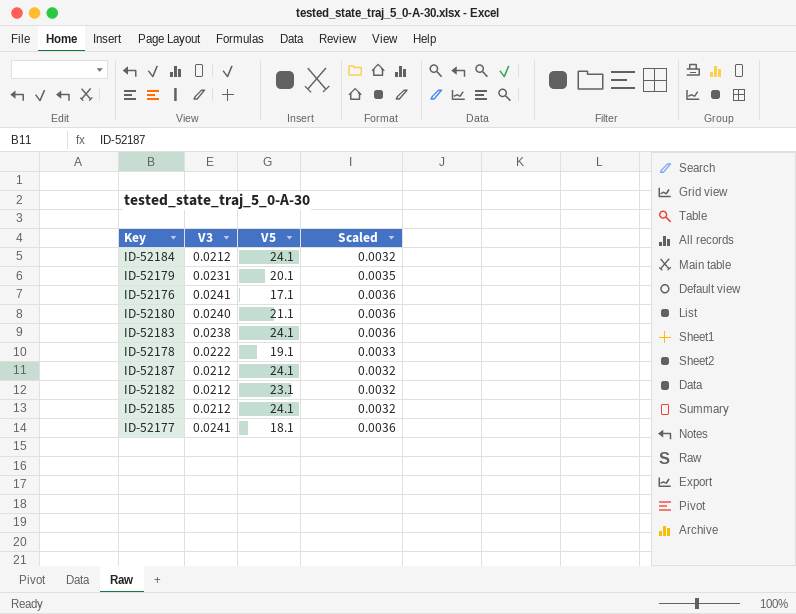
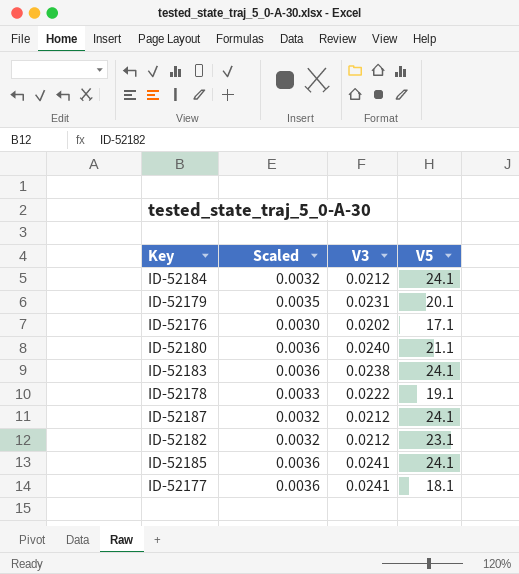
column Scaled | position: 4 -> 2
ID-52176 | Scaled: 0.0036 -> 0.0030
ID-52176 | V3: 0.0241 -> 0.0202
ID-52185 | Scaled: 0.0032 -> 0.0036
ID-52185 | V3: 0.0212 -> 0.0241

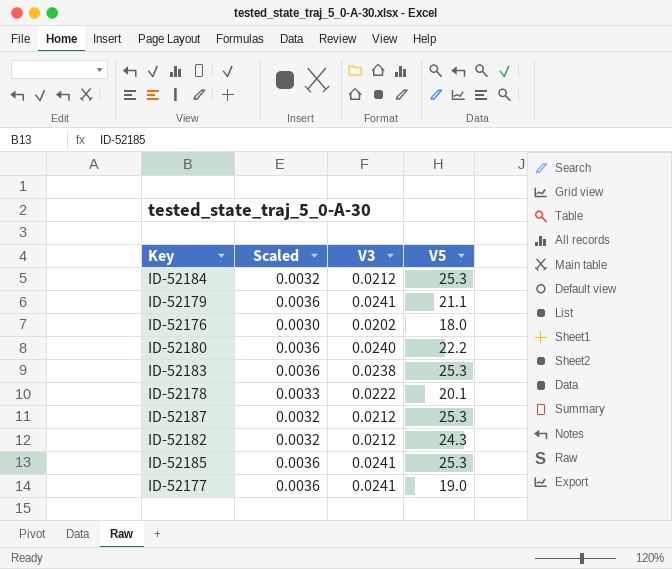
ID-52184 | V5: 24.1 -> 25.3
ID-52179 | Scaled: 0.0035 -> 0.0036
ID-52179 | V3: 0.0231 -> 0.0241
ID-52179 | V5: 20.1 -> 21.1
ID-52176 | V5: 17.1 -> 18.0
ID-52180 | V5: 21.1 -> 22.2
ID-52183 | V5: 24.1 -> 25.3
ID-52178 | V5: 19.1 -> 20.1
ID-52187 | V5: 24.1 -> 25.3
ID-52182 | V5: 23.1 -> 24.3
ID-52185 | V5: 24.1 -> 25.3
ID-52177 | V5: 18.1 -> 19.0

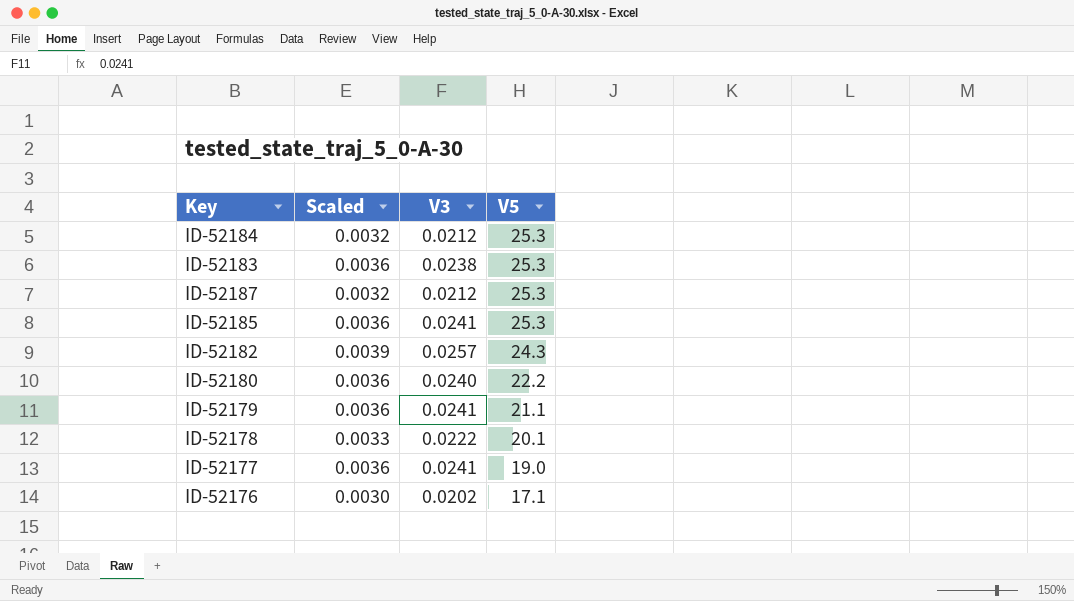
row order: none -> V5 descending
ID-52182 | Scaled: 0.0032 -> 0.0039
ID-52182 | V3: 0.0212 -> 0.0257
ID-52176 | V5: 18.0 -> 17.1

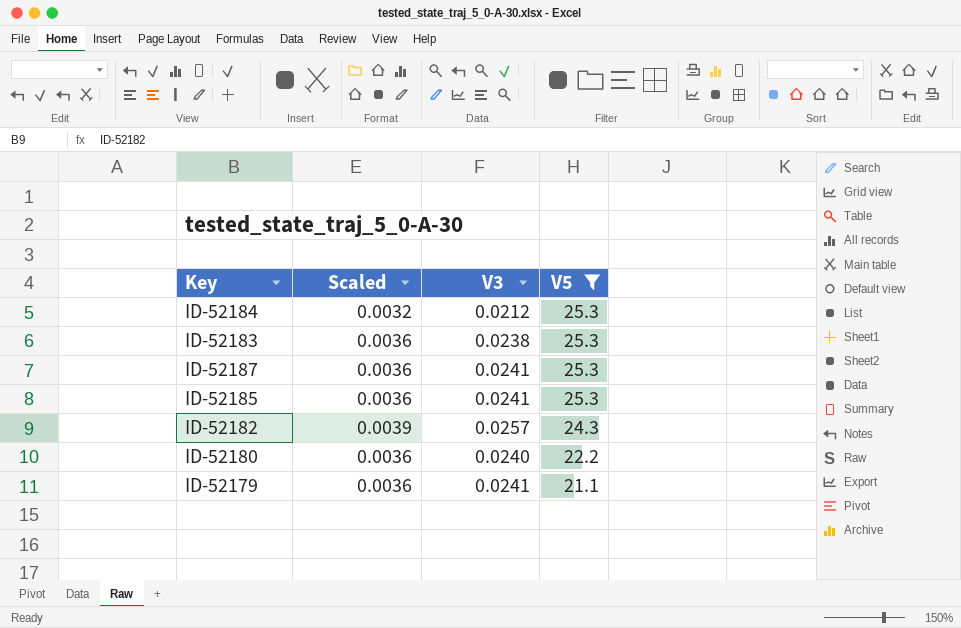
filter: none -> V5 >= 21.1
ID-52187 | Scaled: 0.0032 -> 0.0036
ID-52187 | V3: 0.0212 -> 0.0241

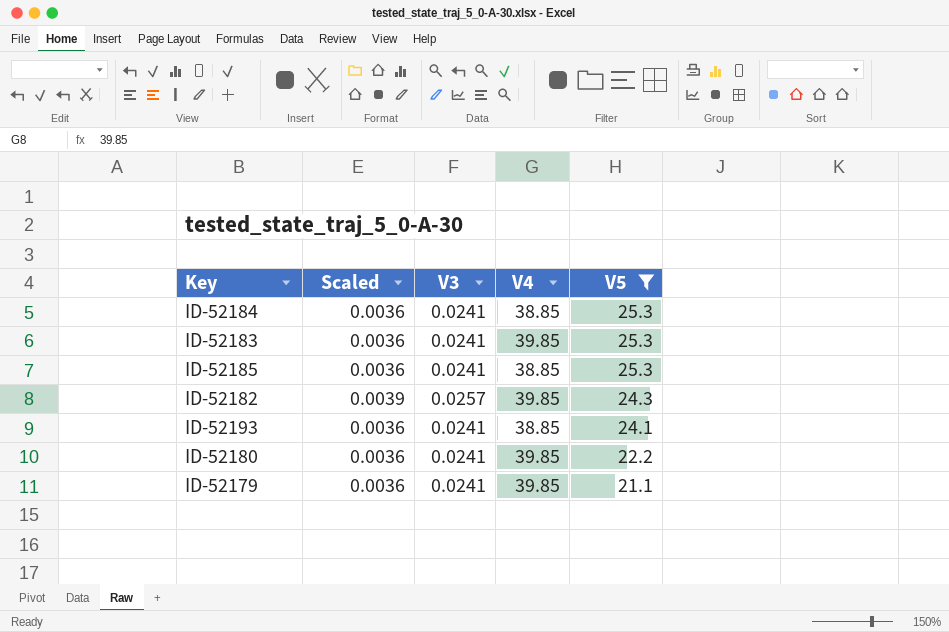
column V4 | position: none -> 4
row ID-52187: 0.0036 | 0.0241 | 25.3 -> none
ID-52184 | Scaled: 0.0032 -> 0.0036
ID-52184 | V3: 0.0212 -> 0.0241
ID-52183 | V3: 0.0238 -> 0.0241
row ID-52193: none -> 0.0036 | 0.0241 | 38.85 | 24.1
ID-52180 | V3: 0.0240 -> 0.0241

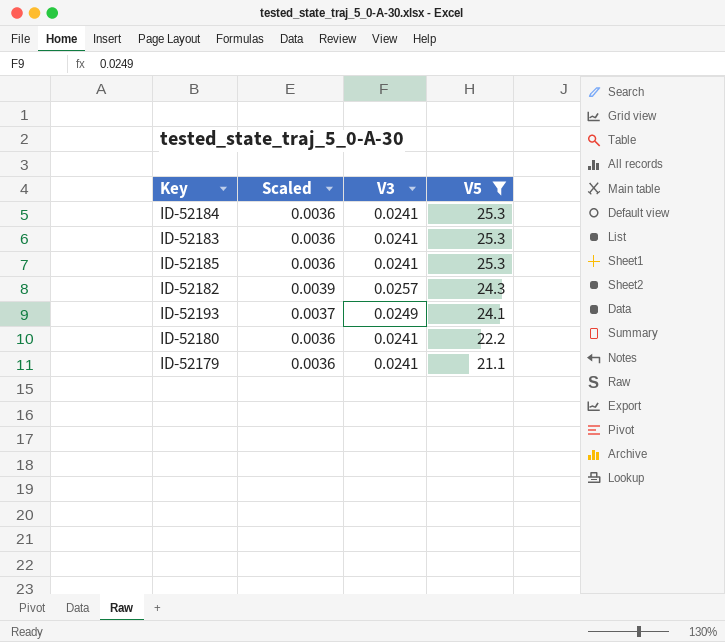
column V4 | position: 4 -> none
ID-52193 | Scaled: 0.0036 -> 0.0037
ID-52193 | V3: 0.0241 -> 0.0249

